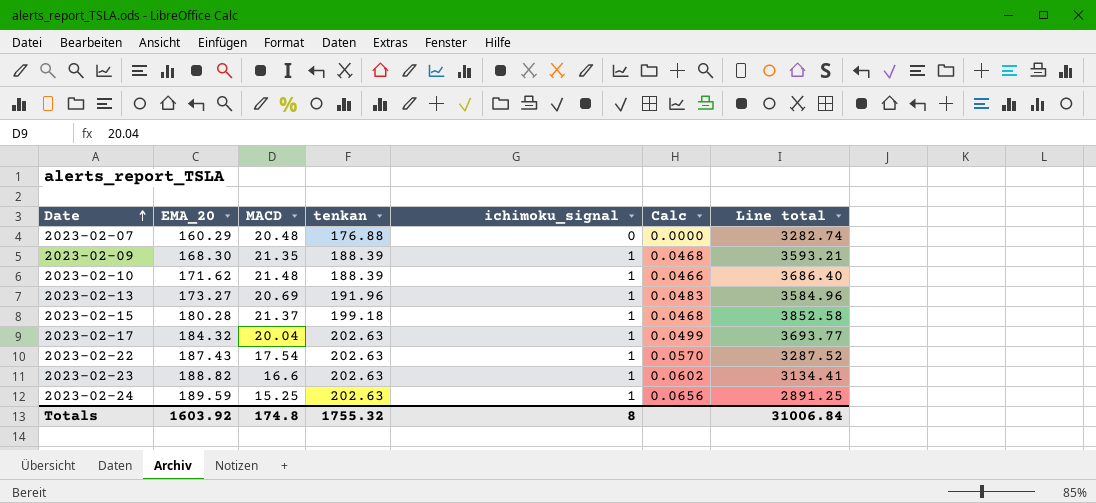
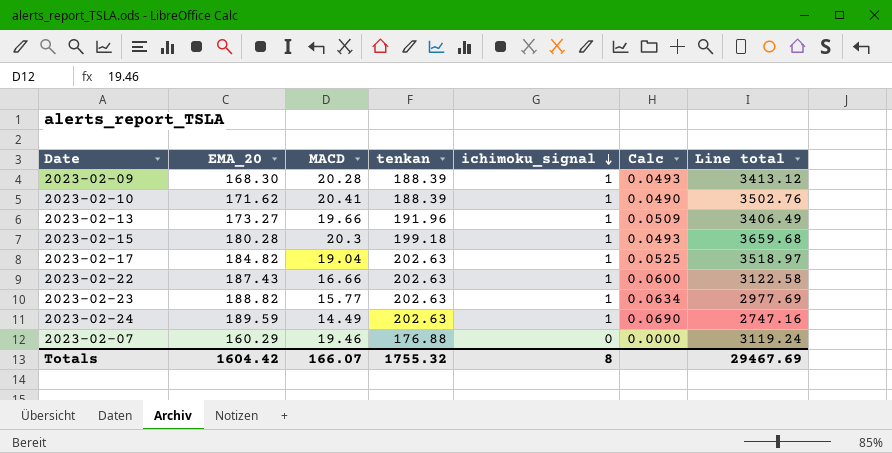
row order: Date ascending -> ichimoku_signal descending
2023-02-09 | MACD: 21.35 -> 20.28
2023-02-09 | Calc: 0.0468 -> 0.0493
2023-02-09 | Line total: 3593.21 -> 3413.12
2023-02-10 | MACD: 21.48 -> 20.41
2023-02-10 | Calc: 0.0466 -> 0.0490
2023-02-10 | Line total: 3686.40 -> 3502.76
2023-02-13 | MACD: 20.69 -> 19.66
2023-02-13 | Calc: 0.0483 -> 0.0509
2023-02-13 | Line total: 3584.96 -> 3406.49
2023-02-15 | MACD: 21.37 -> 20.3
2023-02-15 | Calc: 0.0468 -> 0.0493
2023-02-15 | Line total: 3852.58 -> 3659.68
2023-02-17 | EMA_20: 184.32 -> 184.82
2023-02-17 | MACD: 20.04 -> 19.04
2023-02-17 | Calc: 0.0499 -> 0.0525
2023-02-17 | Line total: 3693.77 -> 3518.97
2023-02-22 | MACD: 17.54 -> 16.66
2023-02-22 | Calc: 0.0570 -> 0.0600
2023-02-22 | Line total: 3287.52 -> 3122.58
2023-02-23 | MACD: 16.6 -> 15.77
2023-02-23 | Calc: 0.0602 -> 0.0634
2023-02-23 | Line total: 3134.41 -> 2977.69
2023-02-24 | MACD: 15.25 -> 14.49
2023-02-24 | Calc: 0.0656 -> 0.0690
2023-02-24 | Line total: 2891.25 -> 2747.16
2023-02-07 | MACD: 20.48 -> 19.46
2023-02-07 | Line total: 3282.74 -> 3119.24
Totals | EMA_20: 1603.92 -> 1604.42
Totals | MACD: 174.8 -> 166.07
Totals | Line total: 31006.84 -> 29467.69

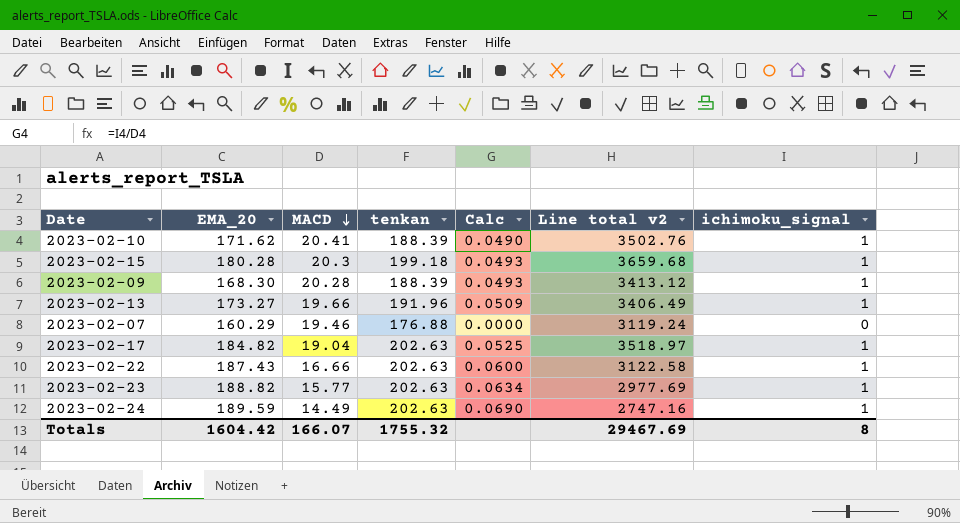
row order: ichimoku_signal descending -> MACD descending
column name: Line total -> Line total v2
column ichimoku_signal | position: 5 -> 7

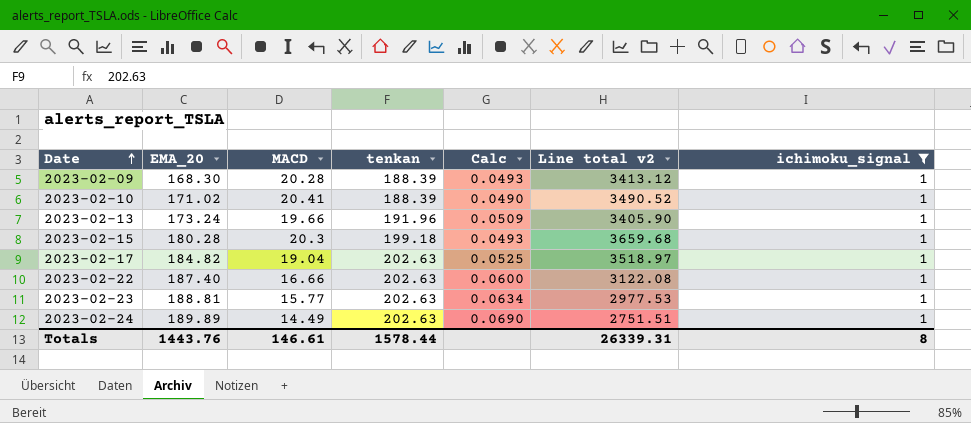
filter: none -> ichimoku_signal = 1
row order: MACD descending -> Date ascending
2023-02-10 | EMA_20: 171.62 -> 171.02
2023-02-10 | Line total v2: 3502.76 -> 3490.52
2023-02-13 | EMA_20: 173.27 -> 173.24
2023-02-13 | Line total v2: 3406.49 -> 3405.90
2023-02-22 | EMA_20: 187.43 -> 187.40
2023-02-22 | Line total v2: 3122.58 -> 3122.08
2023-02-23 | EMA_20: 188.82 -> 188.81
2023-02-23 | Line total v2: 2977.69 -> 2977.53
2023-02-24 | EMA_20: 189.59 -> 189.89
2023-02-24 | Line total v2: 2747.16 -> 2751.51
Totals | EMA_20: 1604.42 -> 1443.76
Totals | MACD: 166.07 -> 146.61
Totals | tenkan: 1755.32 -> 1578.44
Totals | Line total v2: 29467.69 -> 26339.31

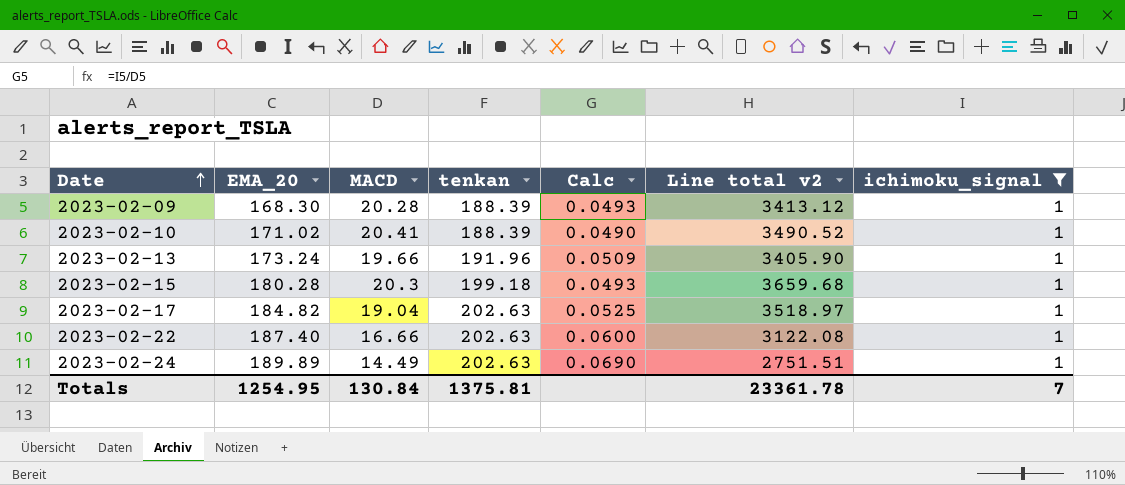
row 2023-02-23: 188.81 | 15.77 | 202.63 | 0.0634 | 2977.53 | 1 -> none
Totals | EMA_20: 1443.76 -> 1254.95
Totals | MACD: 146.61 -> 130.84
Totals | tenkan: 1578.44 -> 1375.81
Totals | Line total v2: 26339.31 -> 23361.78
Totals | ichimoku_signal: 8 -> 7

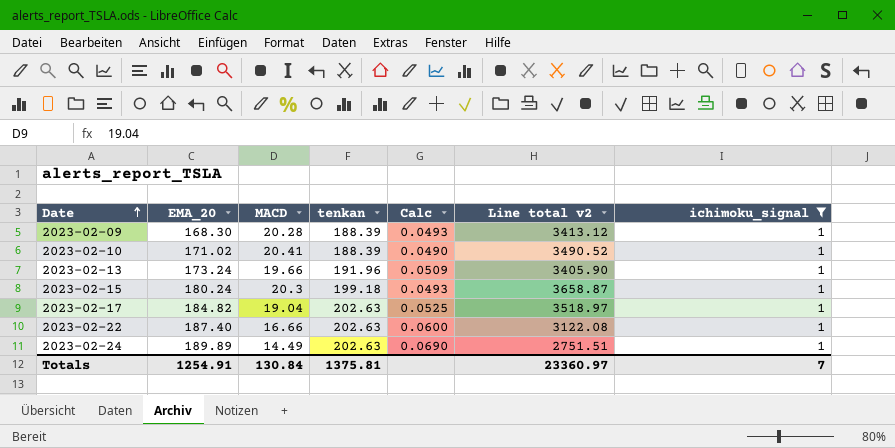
2023-02-15 | EMA_20: 180.28 -> 180.24
2023-02-15 | Line total v2: 3659.68 -> 3658.87
Totals | EMA_20: 1254.95 -> 1254.91
Totals | Line total v2: 23361.78 -> 23360.97

